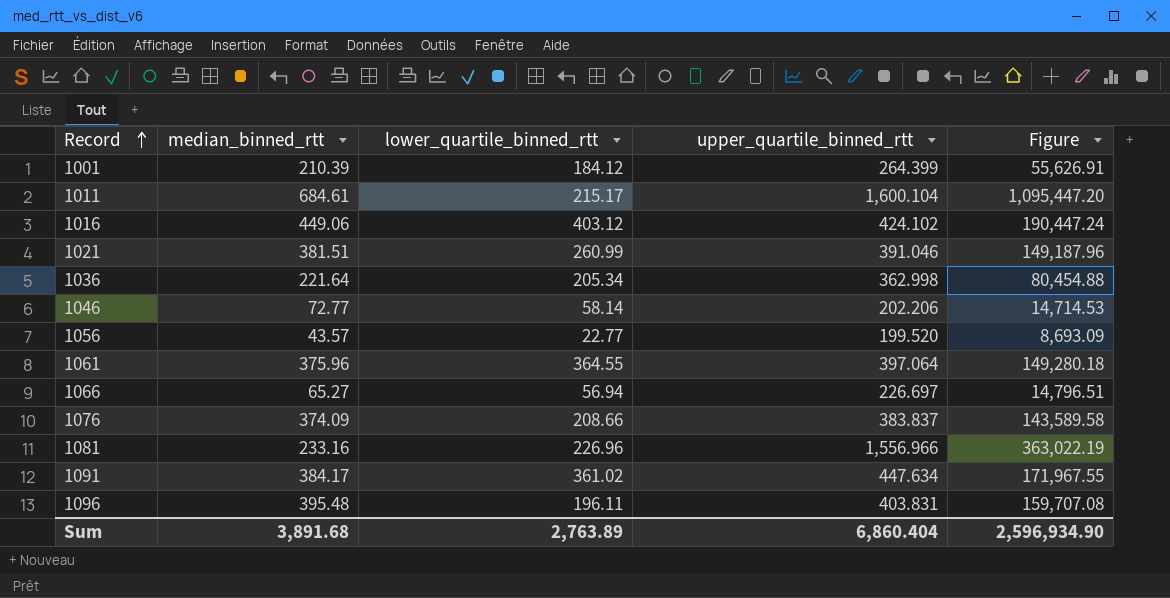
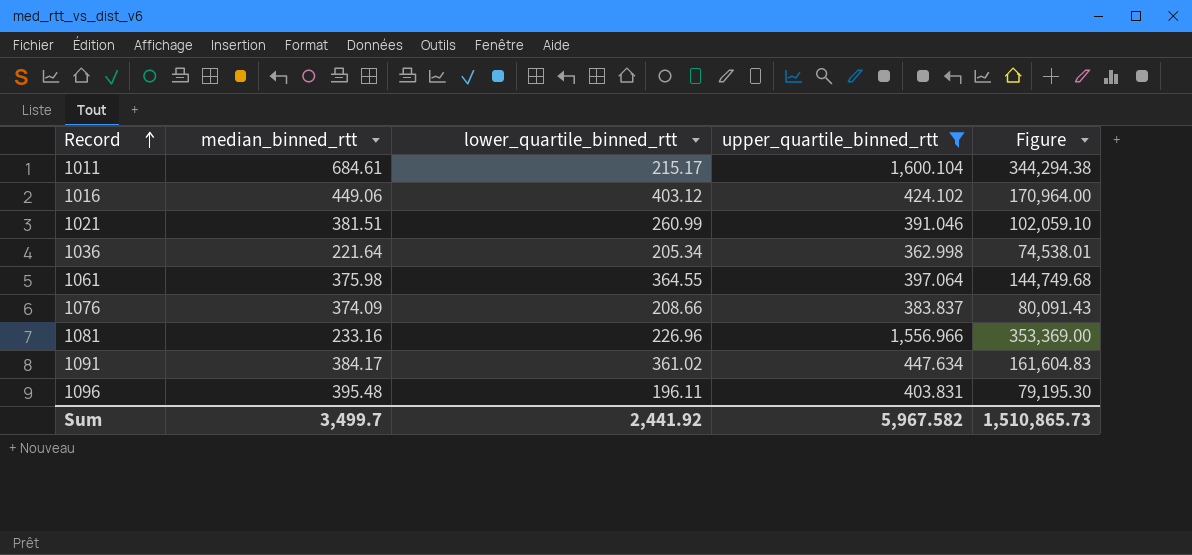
filter: none -> upper_quartile_binned_rtt >= 362.998
column Figure | formula: [median_binned_rtt] * [upper_quartile_binned_rtt] -> [lower_quartile_binned_rtt] * [upper_quartile_binned_rtt]
1061 | median_binned_rtt: 375.96 -> 375.98
Sum | median_binned_rtt: 3,891.68 -> 3,499.7
Sum | lower_quartile_binned_rtt: 2,763.89 -> 2,441.92
Sum | upper_quartile_binned_rtt: 6,860.404 -> 5,967.582
Sum | Figure: 2,596,934.90 -> 1,510,865.73

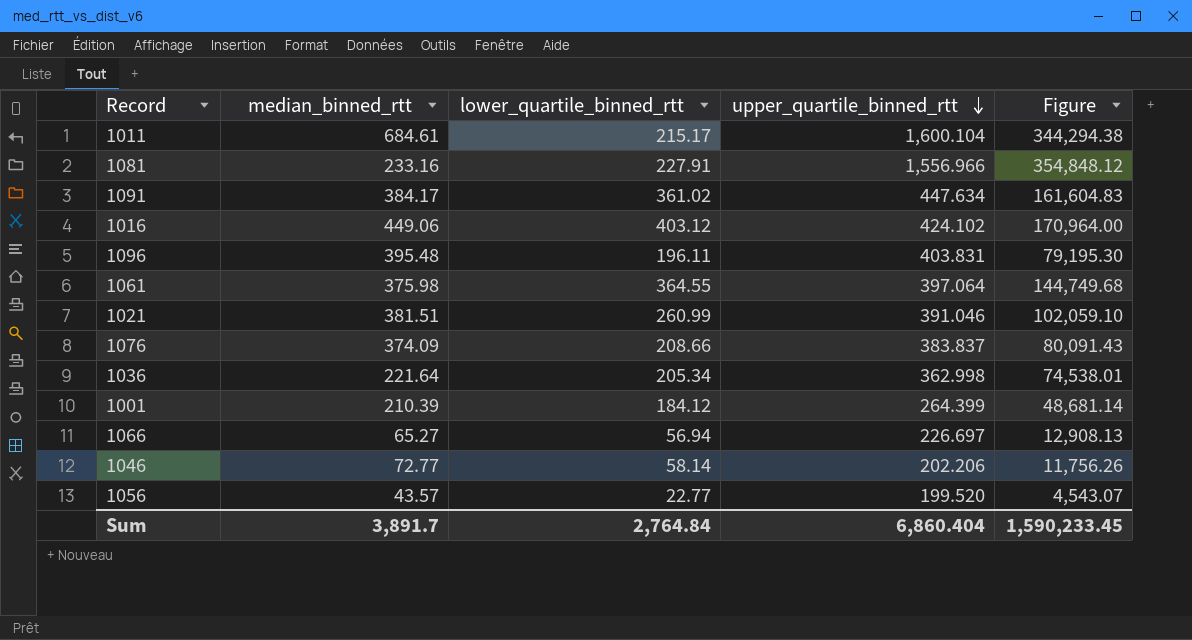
filter: upper_quartile_binned_rtt >= 362.998 -> none
row order: Record ascending -> upper_quartile_binned_rtt descending
1081 | lower_quartile_binned_rtt: 226.96 -> 227.91
1081 | Figure: 353,369.00 -> 354,848.12
Sum | median_binned_rtt: 3,499.7 -> 3,891.7
Sum | lower_quartile_binned_rtt: 2,441.92 -> 2,764.84
Sum | upper_quartile_binned_rtt: 5,967.582 -> 6,860.404
Sum | Figure: 1,510,865.73 -> 1,590,233.45

